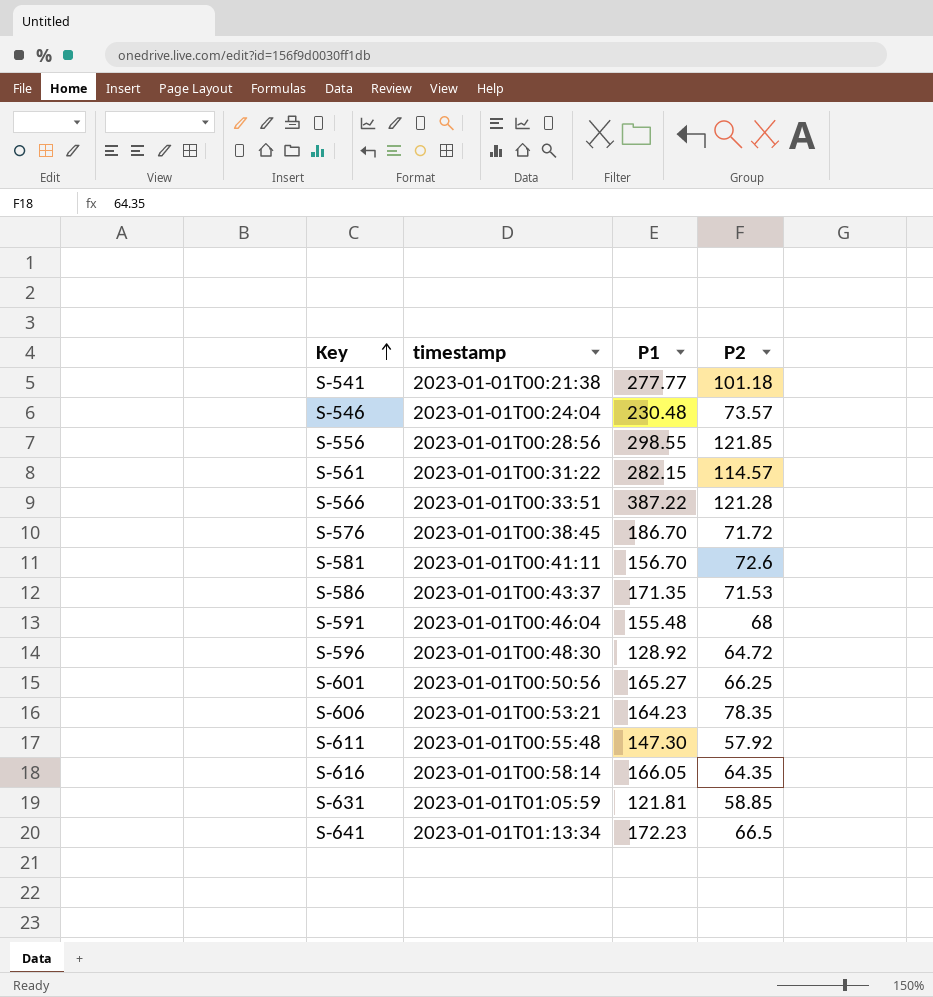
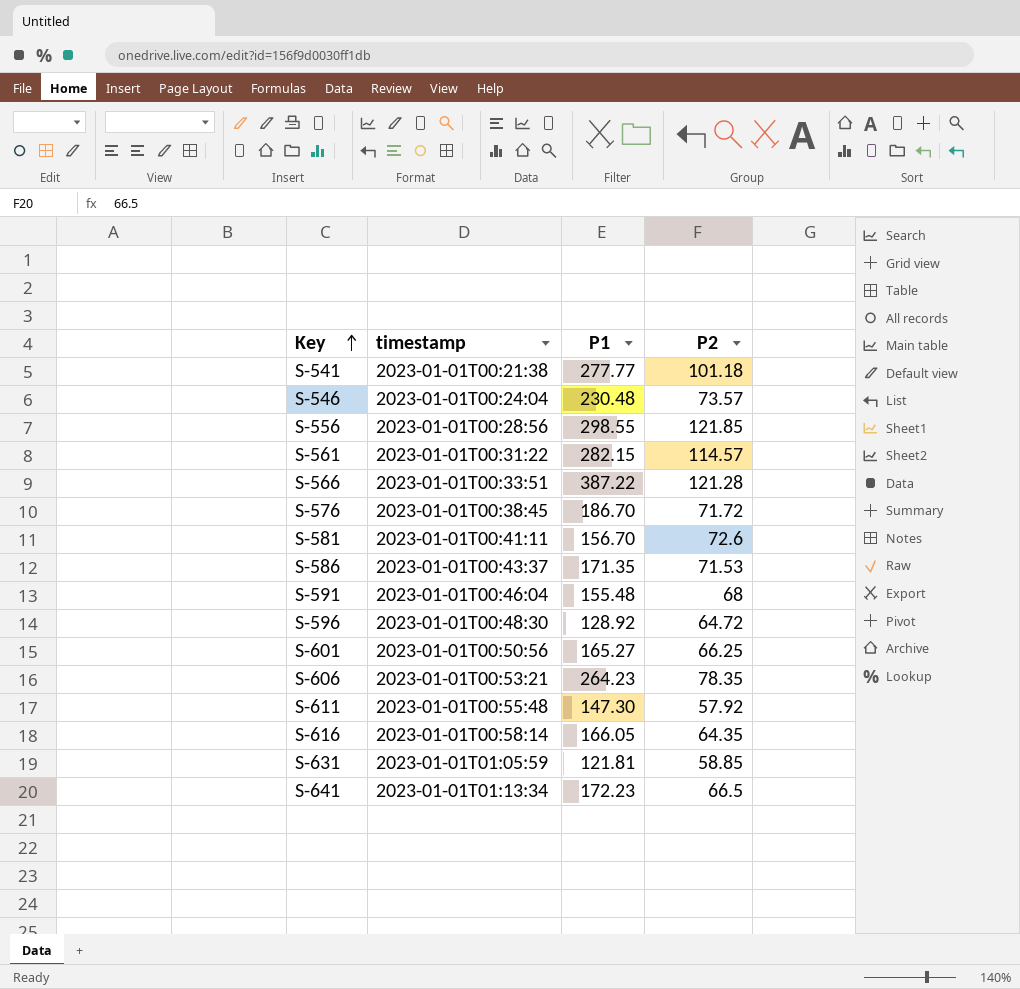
S-606 | P1: 164.23 -> 264.23

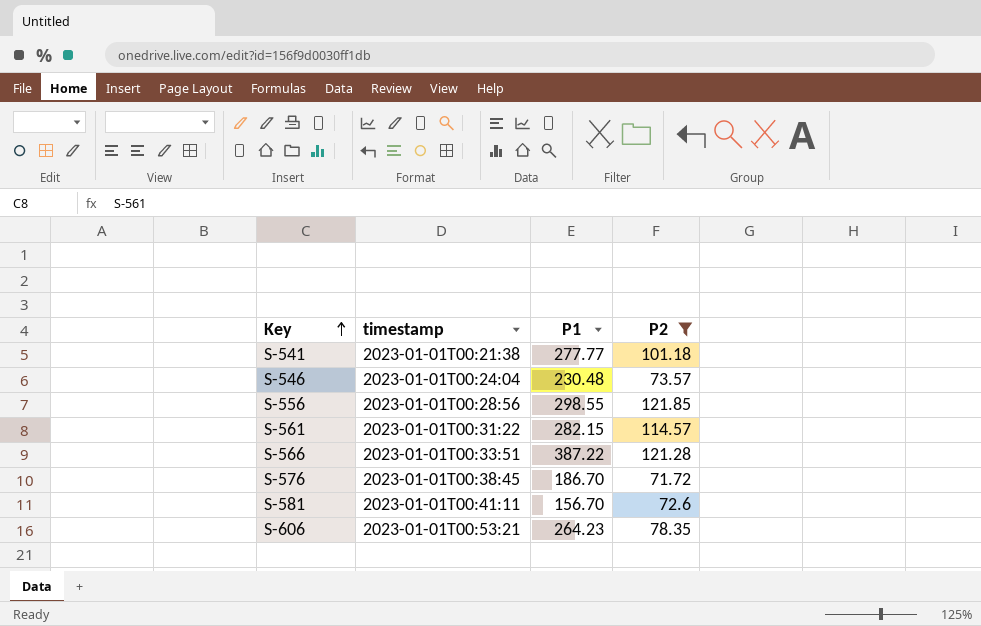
filter: none -> P2 >= 71.72

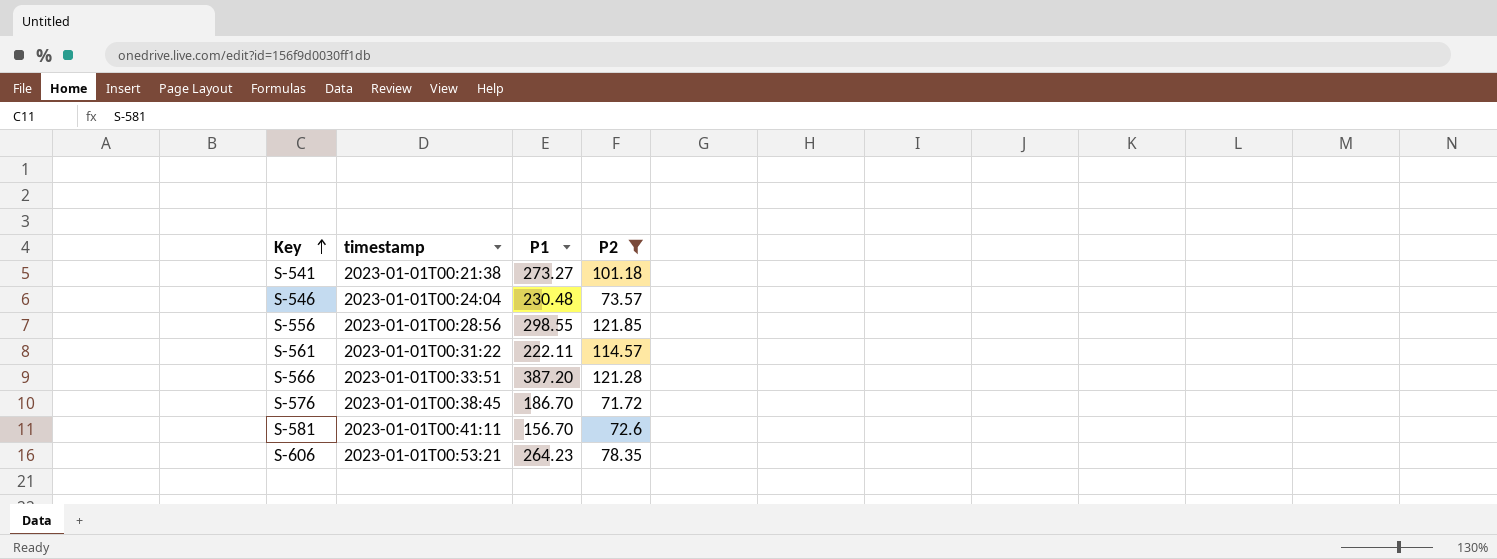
S-541 | P1: 277.77 -> 273.27
S-561 | P1: 282.15 -> 222.11
S-566 | P1: 387.22 -> 387.20

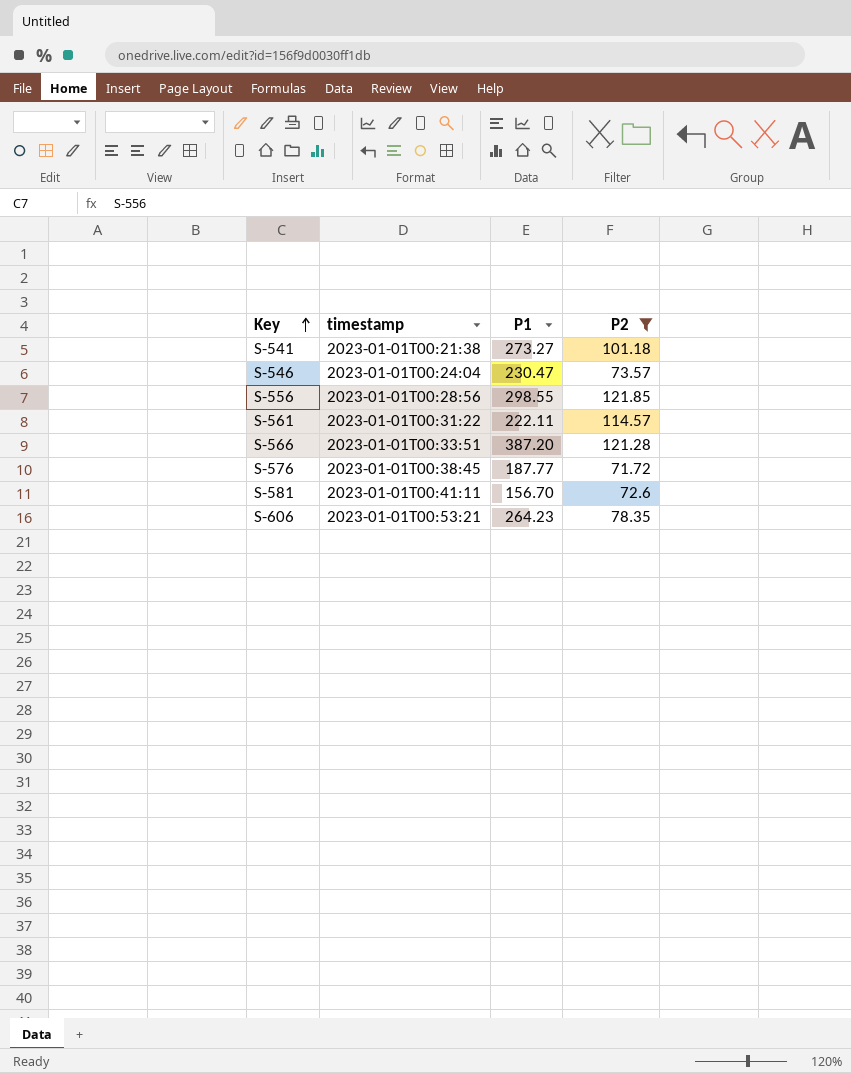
S-546 | P1: 230.48 -> 230.47
S-576 | P1: 186.70 -> 187.77

